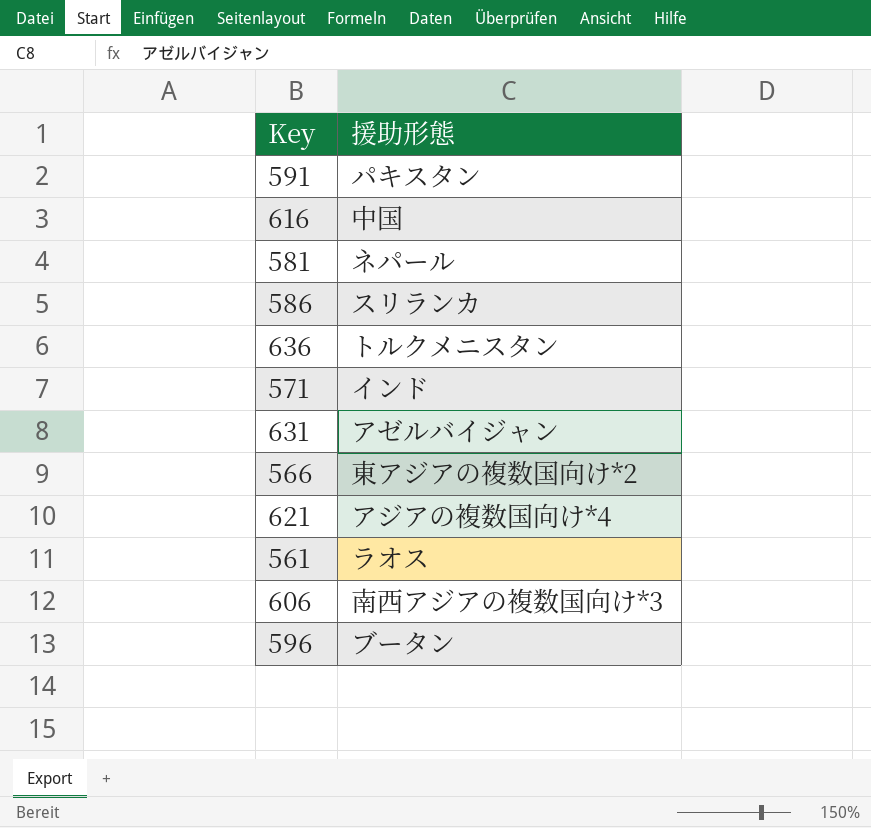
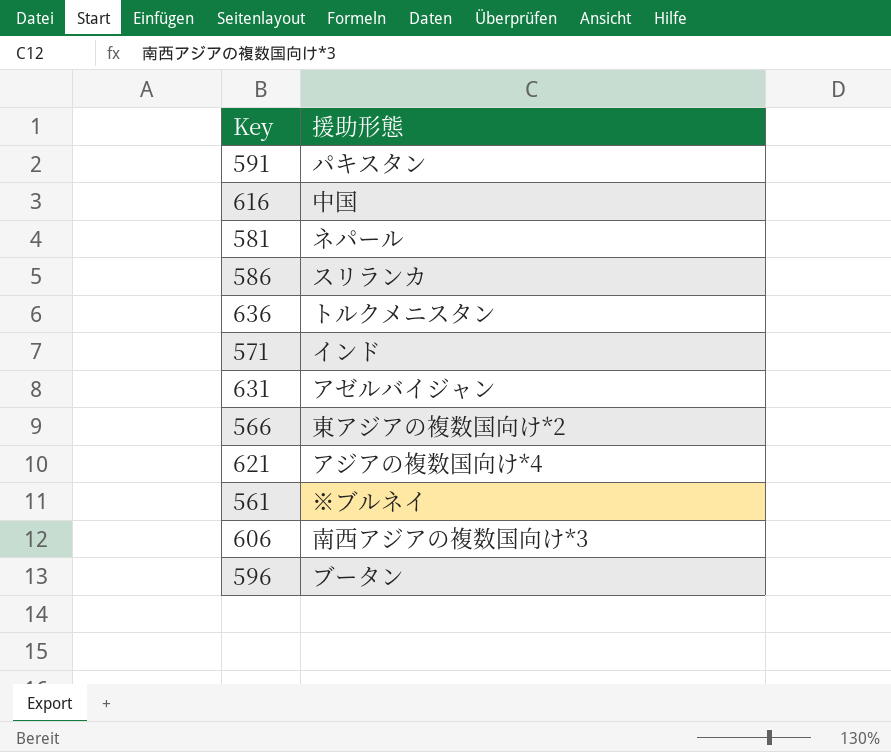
561 | 援助形態: ラオス -> ※ブルネイ

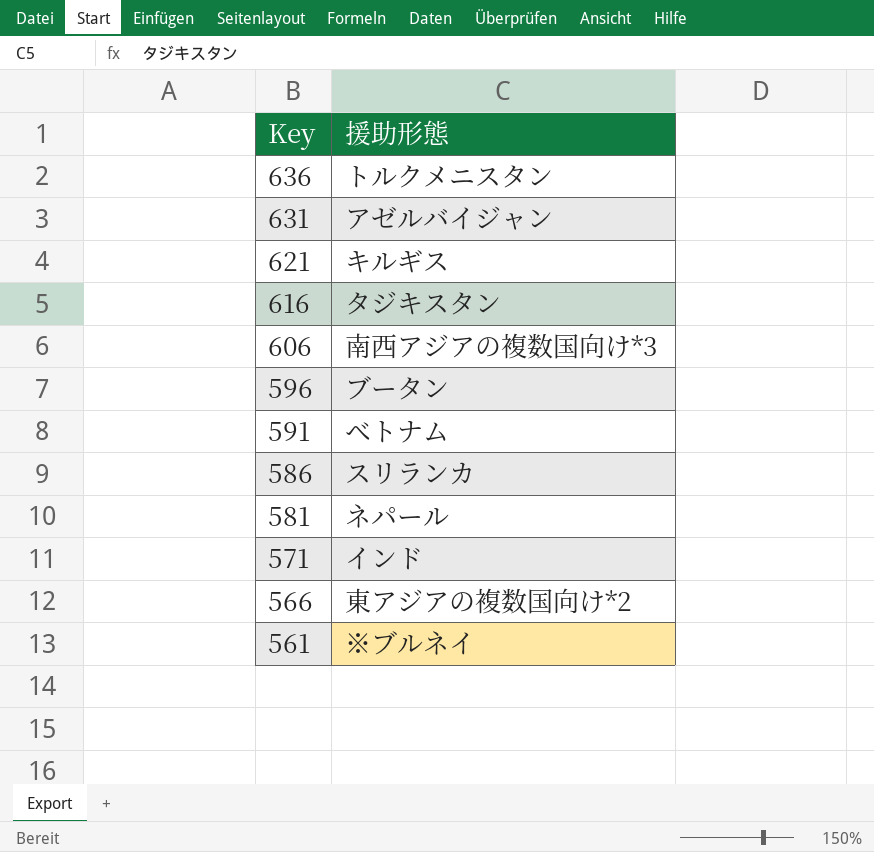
row order: none -> Key descending
621 | 援助形態: アジアの複数国向け*4 -> キルギス
616 | 援助形態: 中国 -> タジキスタン
591 | 援助形態: パキスタン -> ベトナム

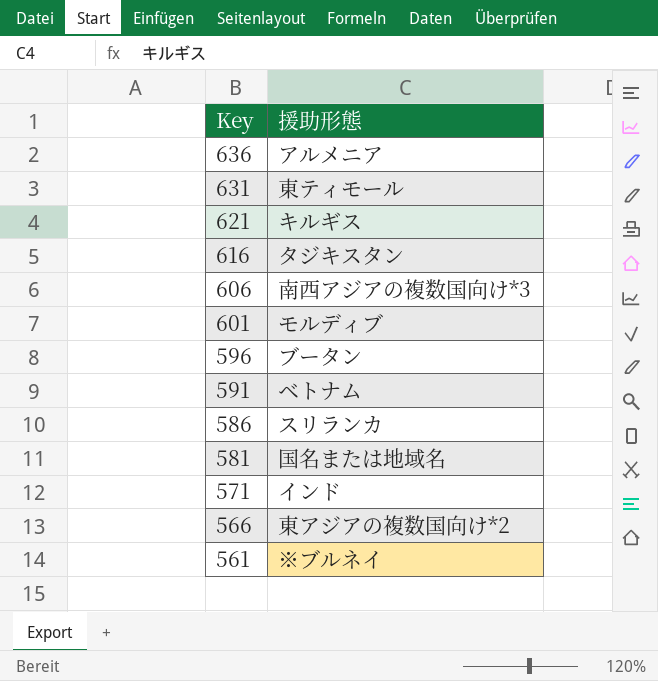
636 | 援助形態: トルクメニスタン -> アルメニア
631 | 援助形態: アゼルバイジャン -> 東ティモール
row 601: none -> モルディブ
581 | 援助形態: ネパール -> 国名または地域名

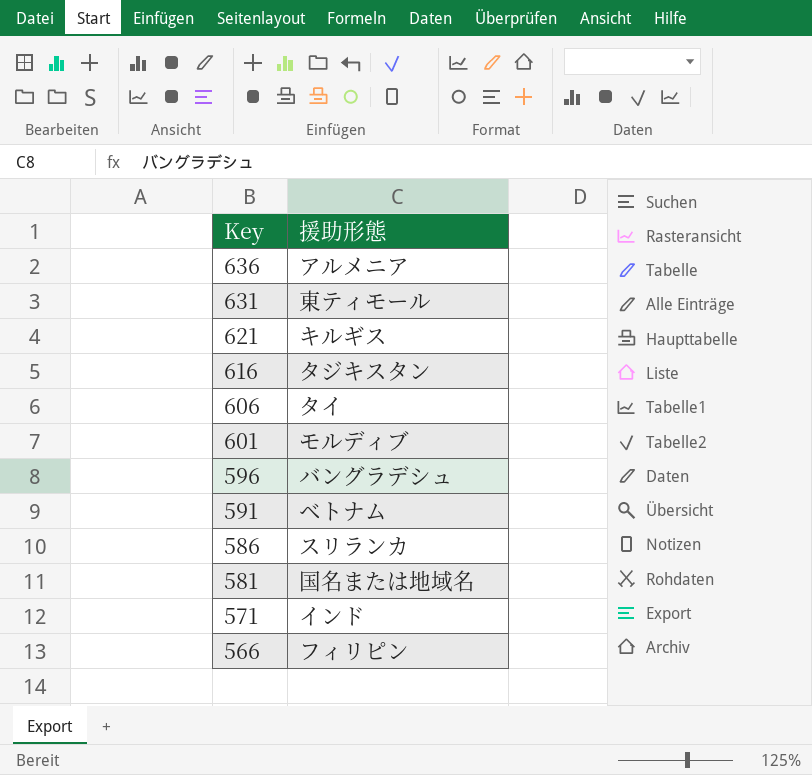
row 561: ※ブルネイ -> none
606 | 援助形態: 南西アジアの複数国向け*3 -> タイ
596 | 援助形態: ブータン -> バングラデシュ
566 | 援助形態: 東アジアの複数国向け*2 -> フィリピン

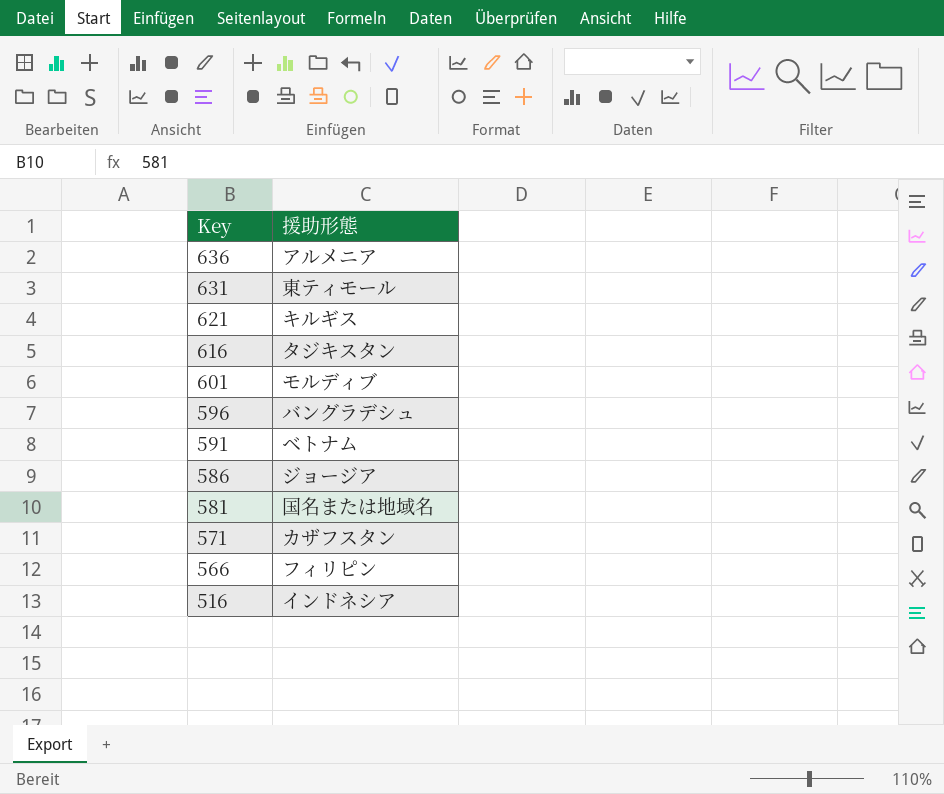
row 606: タイ -> none
586 | 援助形態: スリランカ -> ジョージア
571 | 援助形態: インド -> カザフスタン
row 516: none -> インドネシア

